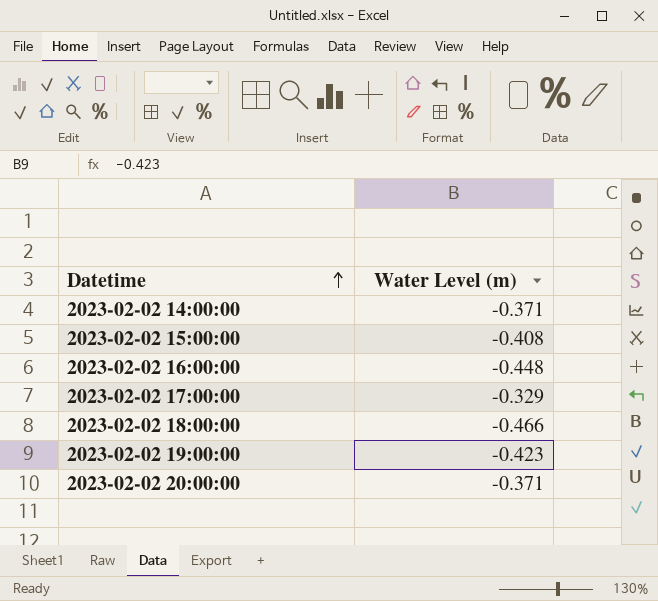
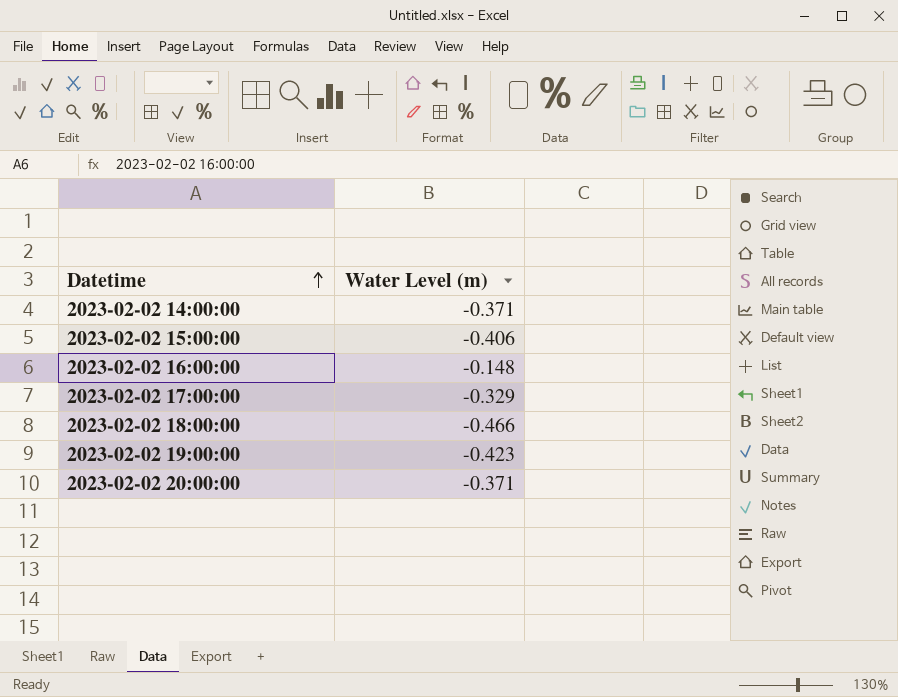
2023-02-02 15:00:00 | Water Level (m): -0.408 -> -0.406
2023-02-02 16:00:00 | Water Level (m): -0.448 -> -0.148

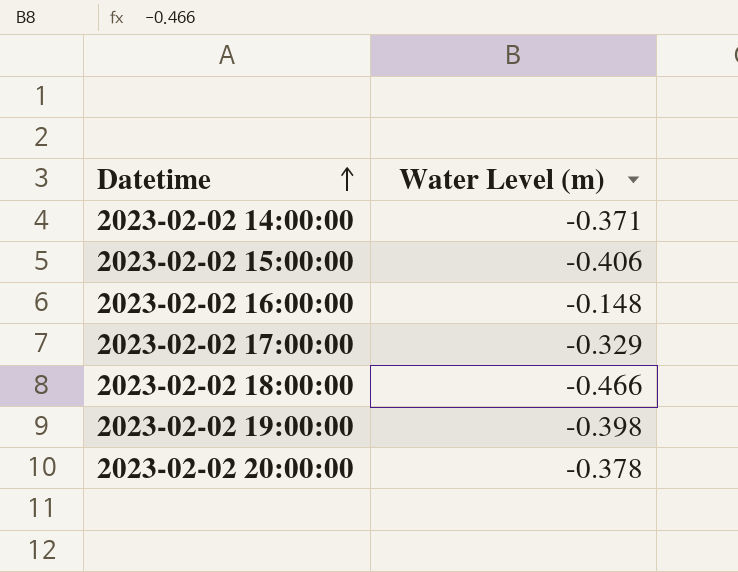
2023-02-02 19:00:00 | Water Level (m): -0.423 -> -0.398
2023-02-02 20:00:00 | Water Level (m): -0.371 -> -0.378

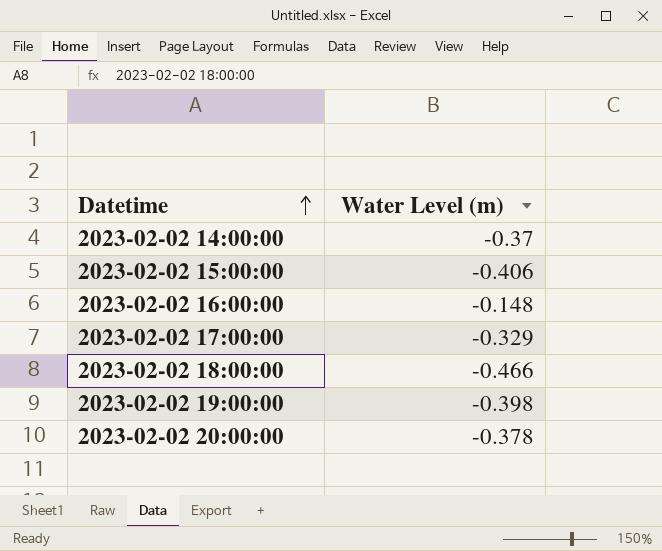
2023-02-02 14:00:00 | Water Level (m): -0.371 -> -0.37

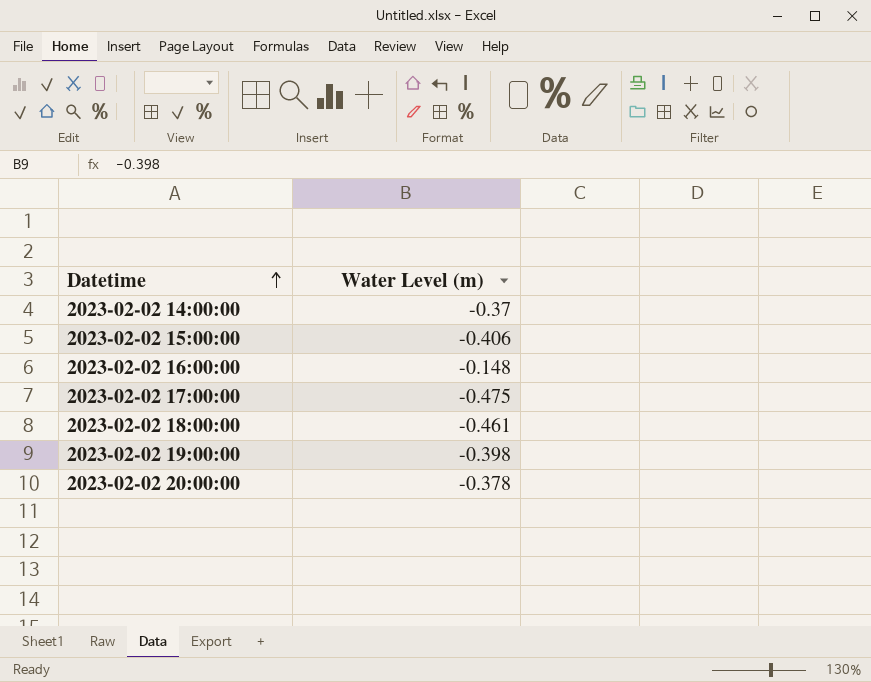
2023-02-02 17:00:00 | Water Level (m): -0.329 -> -0.475
2023-02-02 18:00:00 | Water Level (m): -0.466 -> -0.461

